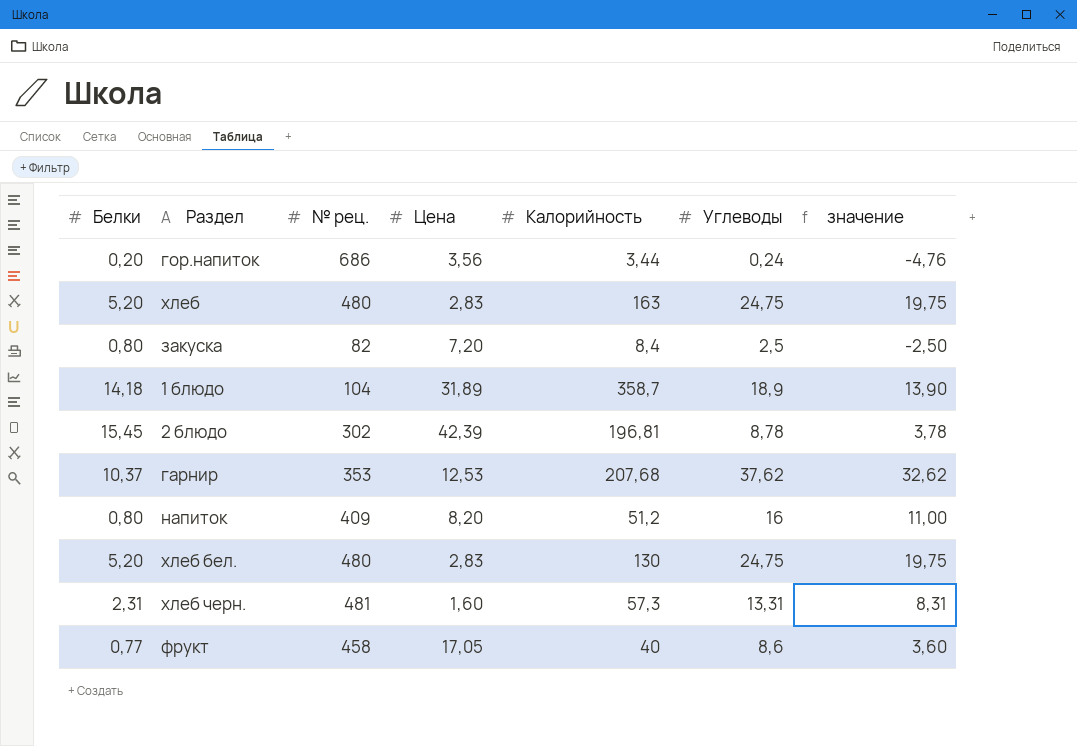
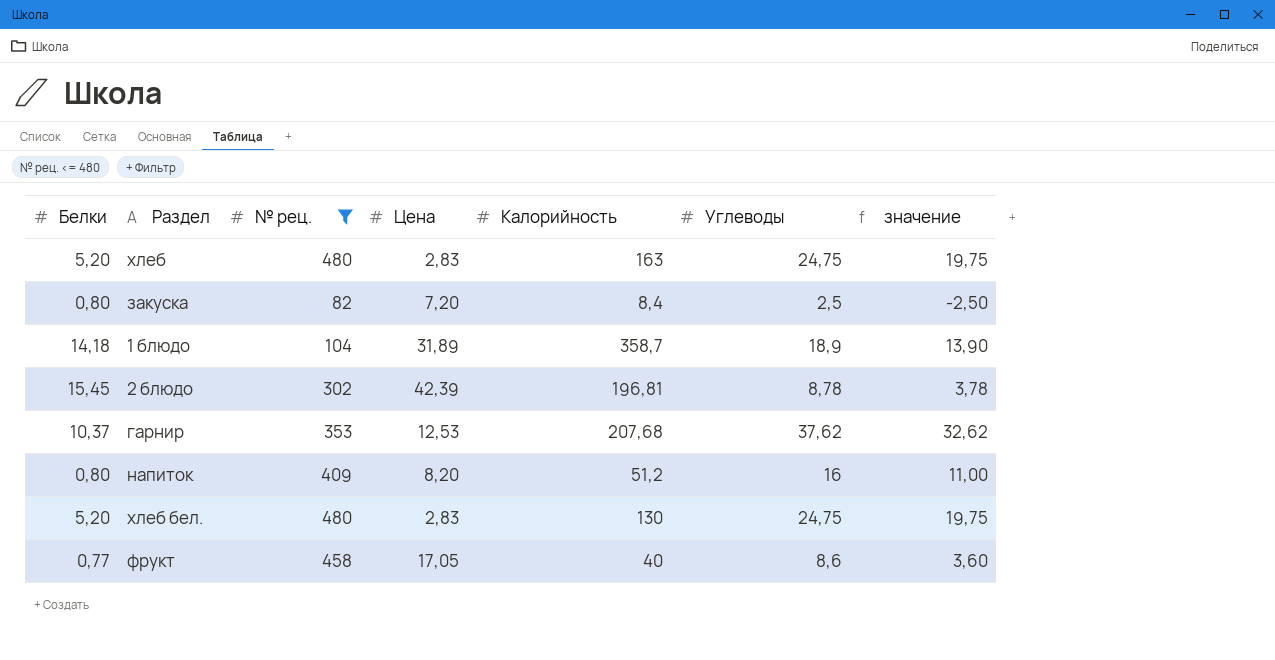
filter: none -> № рец. <= 480

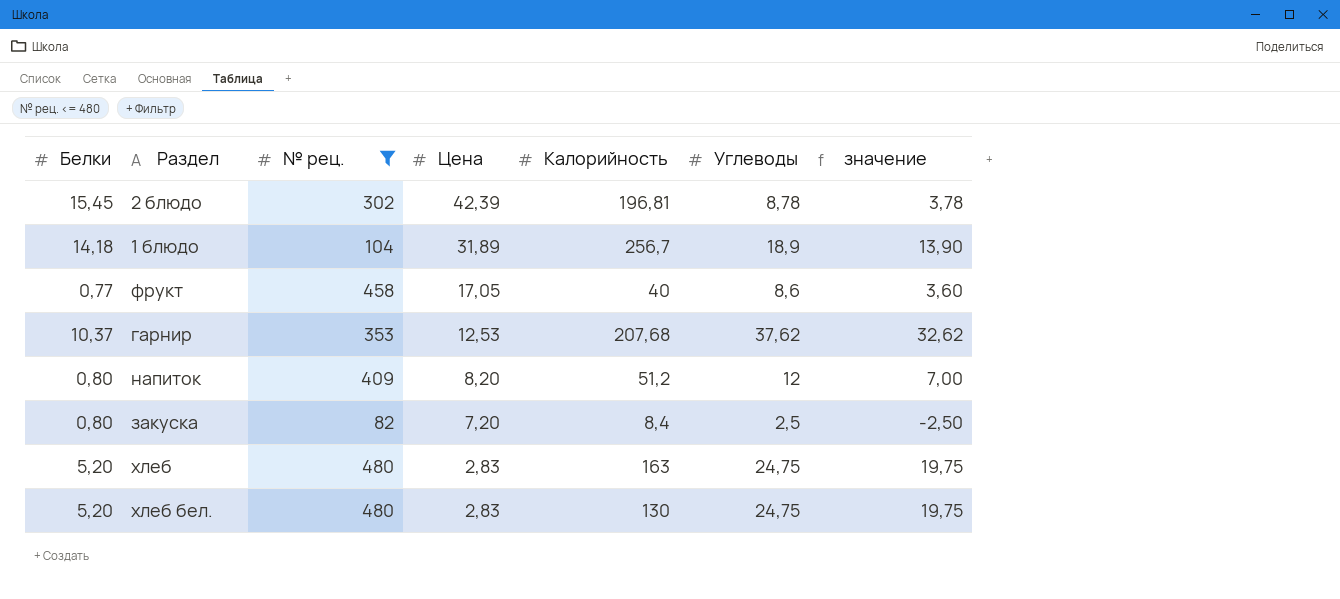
row order: none -> Цена descending
1 блюдо | Калорийность: 358,7 -> 256,7
напиток | Углеводы: 16 -> 12
напиток | значение: 11,00 -> 7,00

